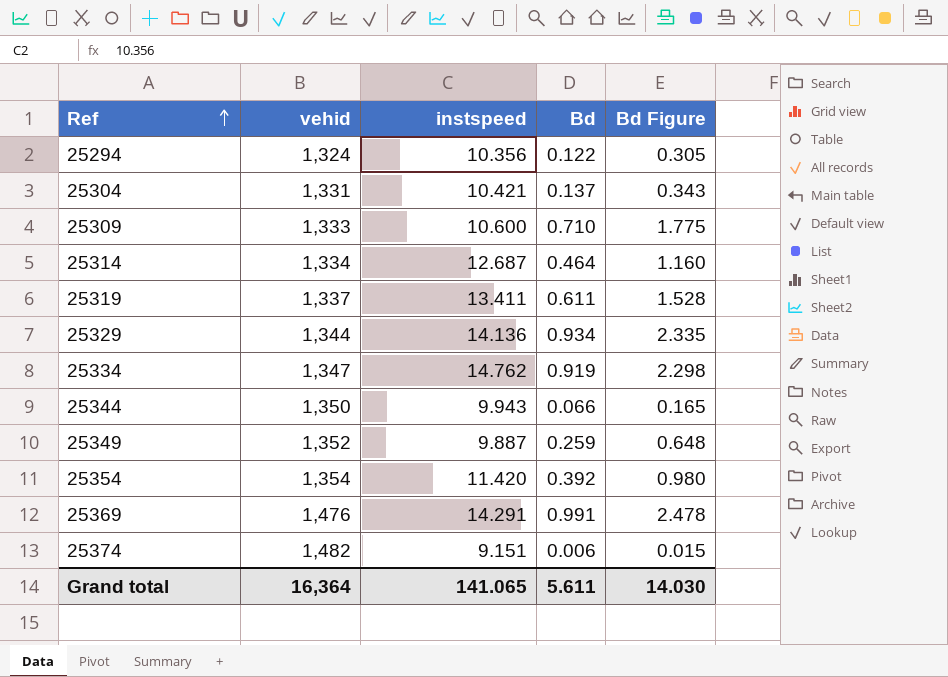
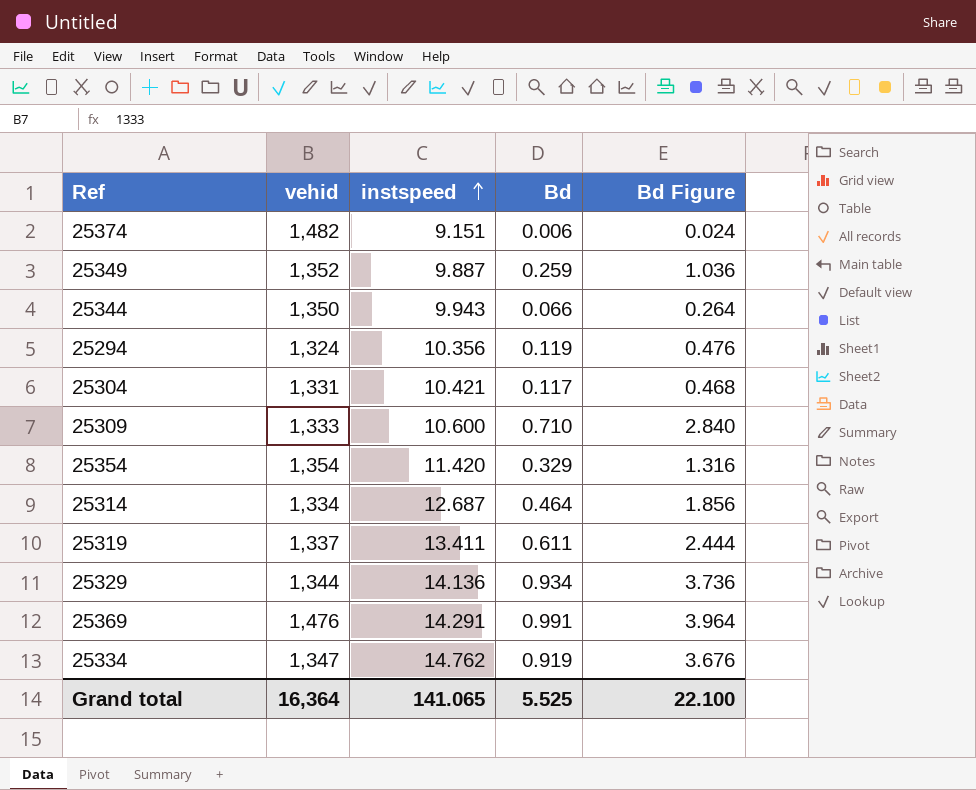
row order: Ref ascending -> instspeed ascending
column Bd Figure | formula: [Bd] * 2.5 -> [Bd] * 4
25294 | Bd: 0.122 -> 0.119
25304 | Bd: 0.137 -> 0.117
25354 | Bd: 0.392 -> 0.329
Grand total | Bd: 5.611 -> 5.525
Grand total | Bd Figure: 14.030 -> 22.100

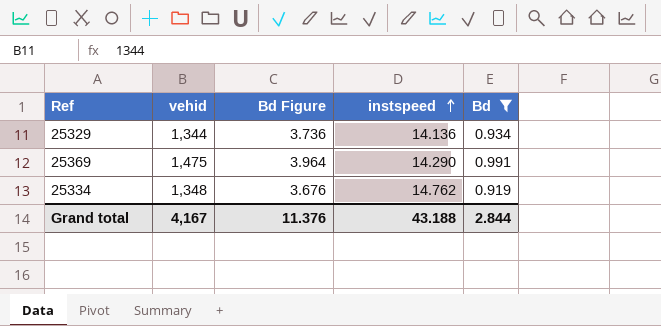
filter: none -> Bd >= 0.919
column Bd Figure | position: 5 -> 3
25369 | vehid: 1,476 -> 1,475
25369 | instspeed: 14.291 -> 14.290
25334 | vehid: 1,347 -> 1,348
Grand total | vehid: 16,364 -> 4,167
Grand total | Bd Figure: 22.100 -> 11.376
Grand total | instspeed: 141.065 -> 43.188
Grand total | Bd: 5.525 -> 2.844

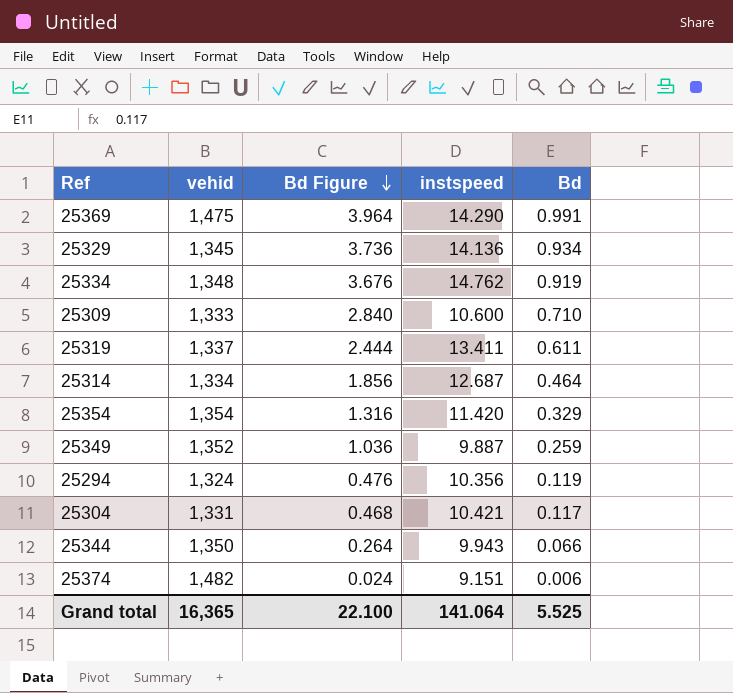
filter: Bd >= 0.919 -> none
row order: instspeed ascending -> Bd Figure descending
25329 | vehid: 1,344 -> 1,345
Grand total | vehid: 4,167 -> 16,365
Grand total | Bd Figure: 11.376 -> 22.100
Grand total | instspeed: 43.188 -> 141.064
Grand total | Bd: 2.844 -> 5.525

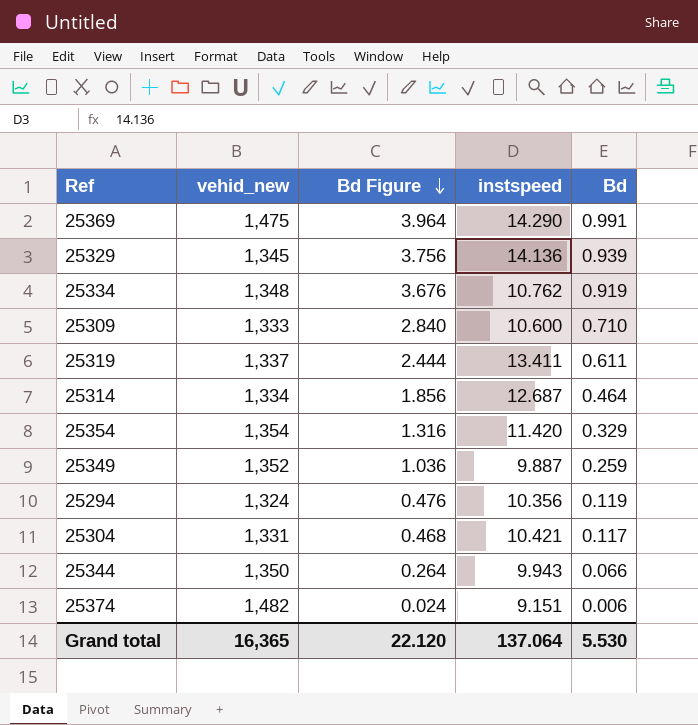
column name: vehid -> vehid_new
25329 | Bd Figure: 3.736 -> 3.756
25329 | Bd: 0.934 -> 0.939
25334 | instspeed: 14.762 -> 10.762
Grand total | Bd Figure: 22.100 -> 22.120
Grand total | instspeed: 141.064 -> 137.064
Grand total | Bd: 5.525 -> 5.530

